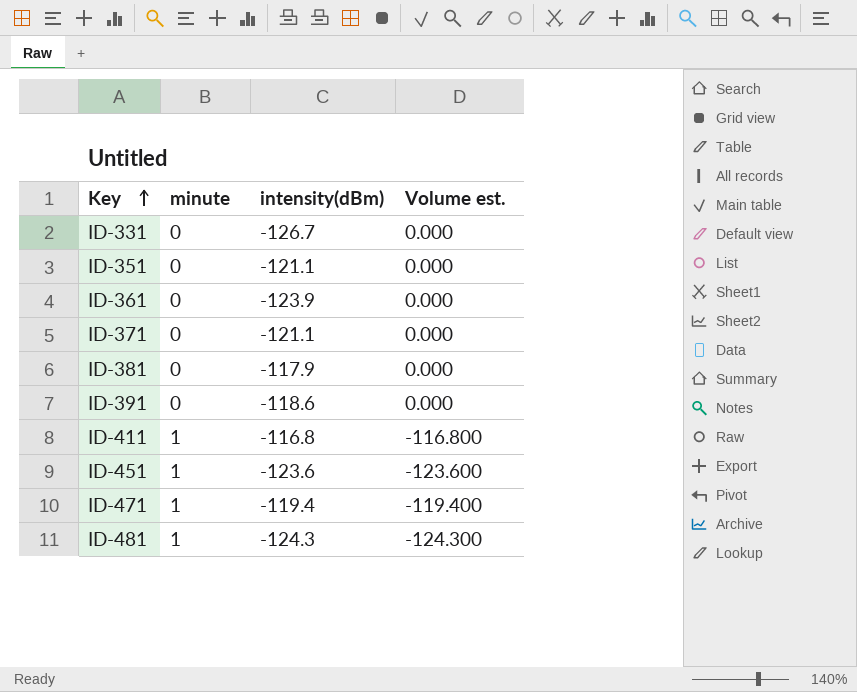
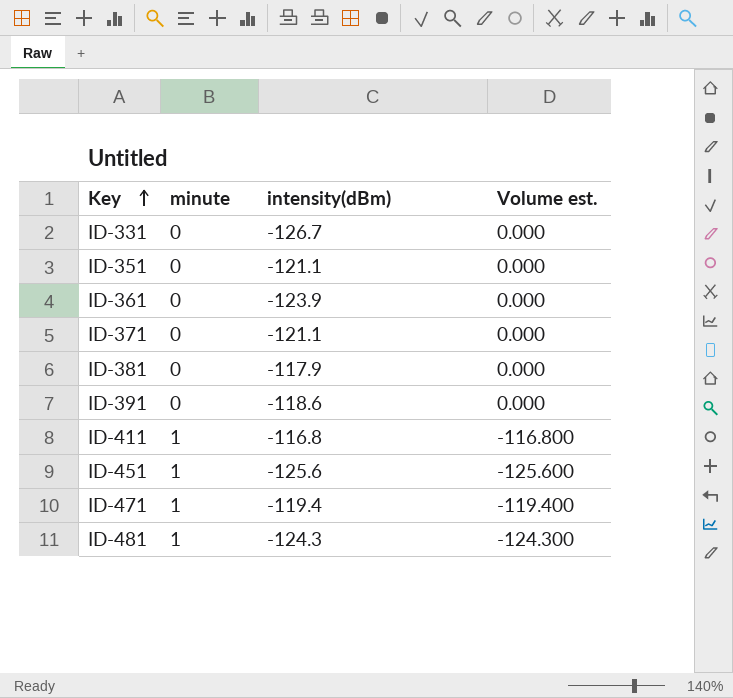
ID-451 | intensity(dBm): -123.6 -> -125.6
ID-451 | Volume est.: -123.600 -> -125.600

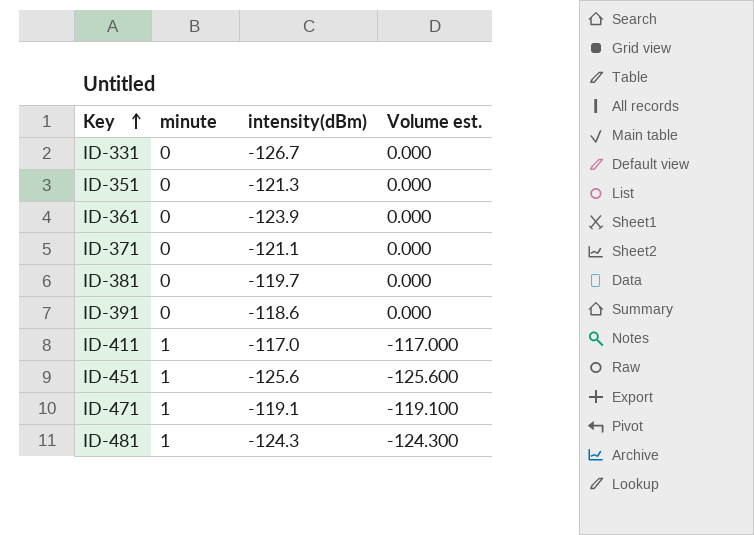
ID-351 | intensity(dBm): -121.1 -> -121.3
ID-381 | intensity(dBm): -117.9 -> -119.7
ID-411 | intensity(dBm): -116.8 -> -117.0
ID-411 | Volume est.: -116.800 -> -117.000
ID-471 | intensity(dBm): -119.4 -> -119.1
ID-471 | Volume est.: -119.400 -> -119.100

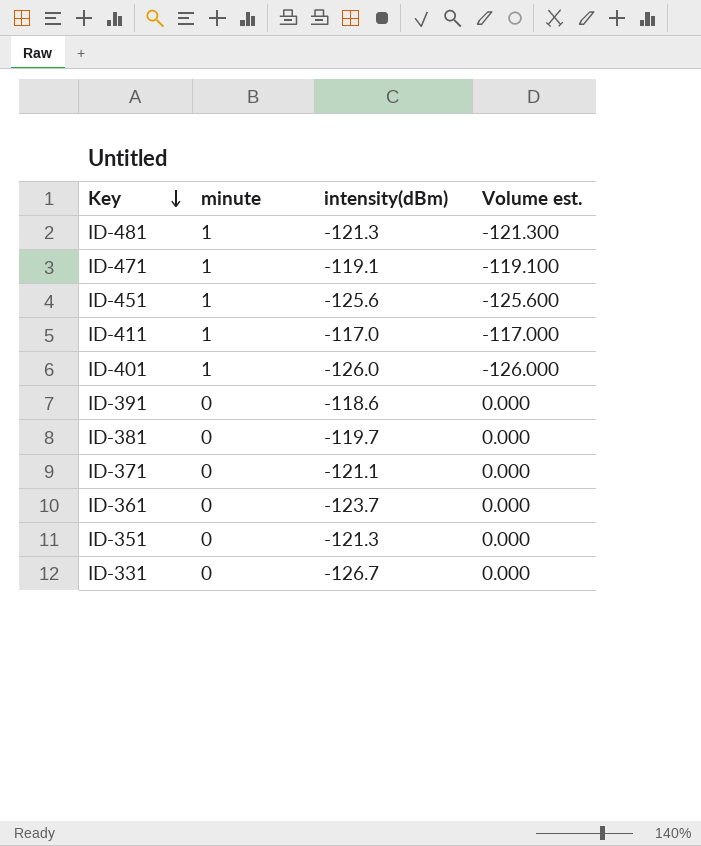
row order: Key ascending -> Key descending
ID-481 | intensity(dBm): -124.3 -> -121.3
ID-481 | Volume est.: -124.300 -> -121.300
row ID-401: none -> 1 | -126.0 | -126.000
ID-361 | intensity(dBm): -123.9 -> -123.7

